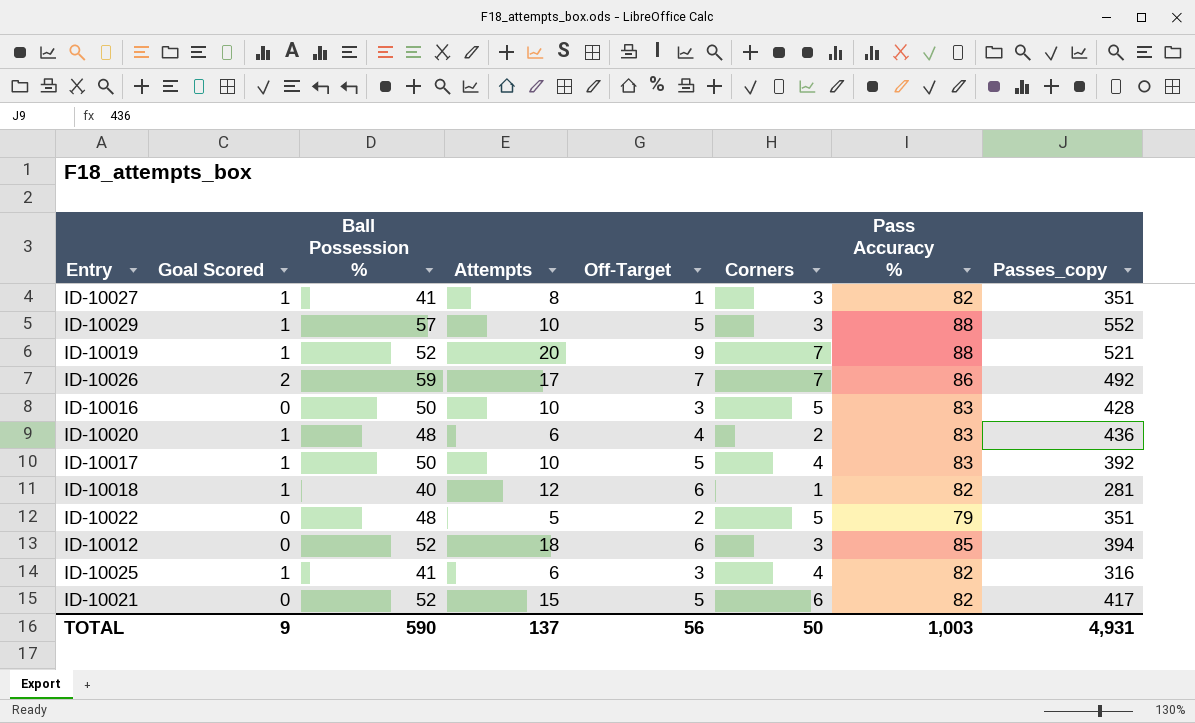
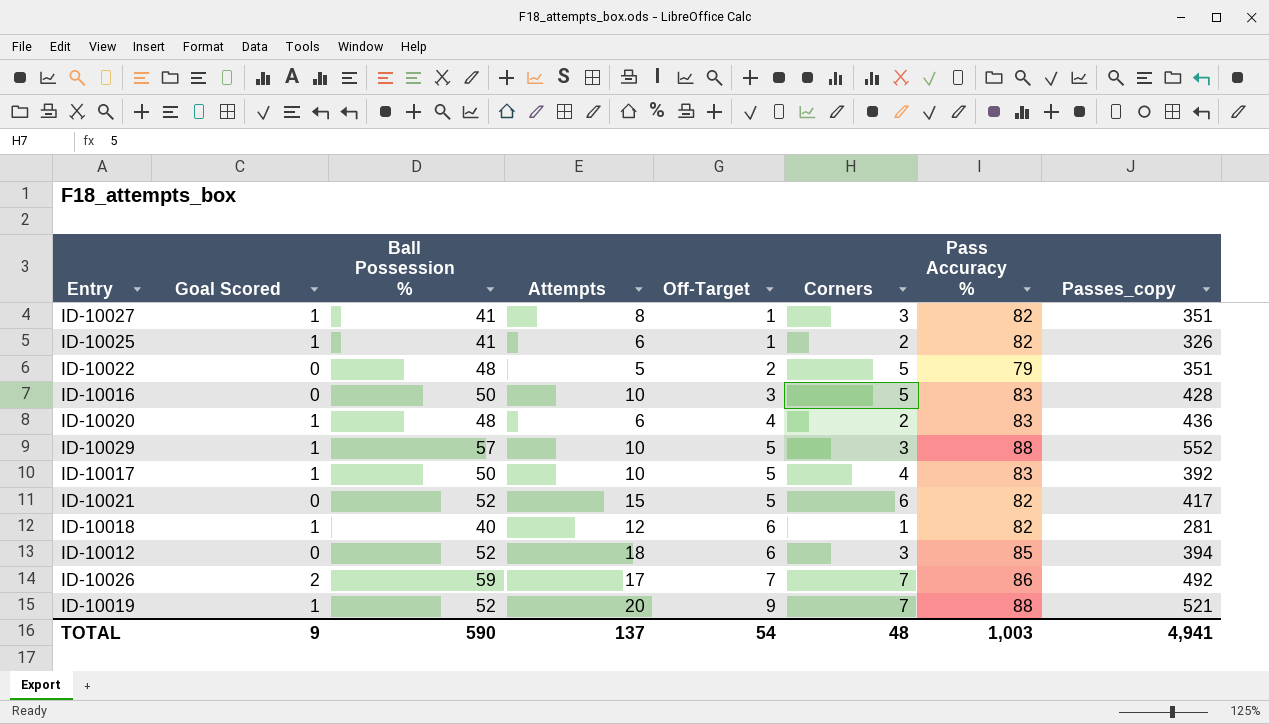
row order: none -> Off-Target ascending
ID-10025 | Off-Target: 3 -> 1
ID-10025 | Corners: 4 -> 2
ID-10025 | Passes_copy: 316 -> 326
TOTAL | Off-Target: 56 -> 54
TOTAL | Corners: 50 -> 48
TOTAL | Passes_copy: 4,931 -> 4,941

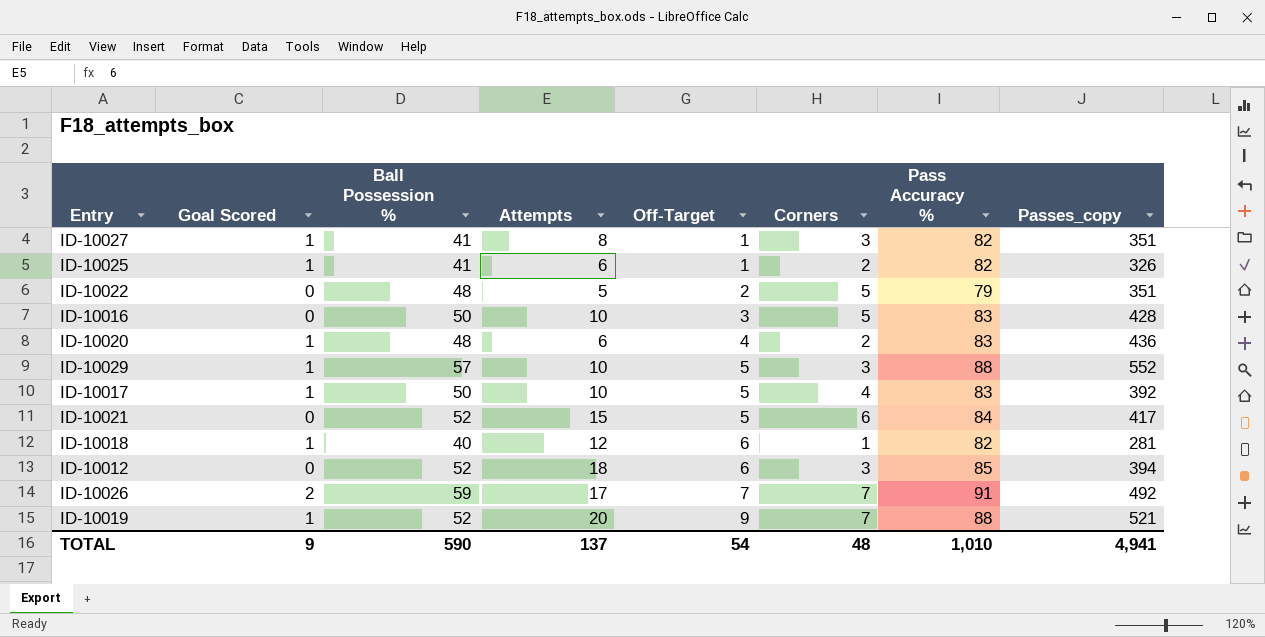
ID-10021 | Pass Accuracy %: 82 -> 84
ID-10026 | Pass Accuracy %: 86 -> 91
TOTAL | Pass Accuracy %: 1,003 -> 1,010

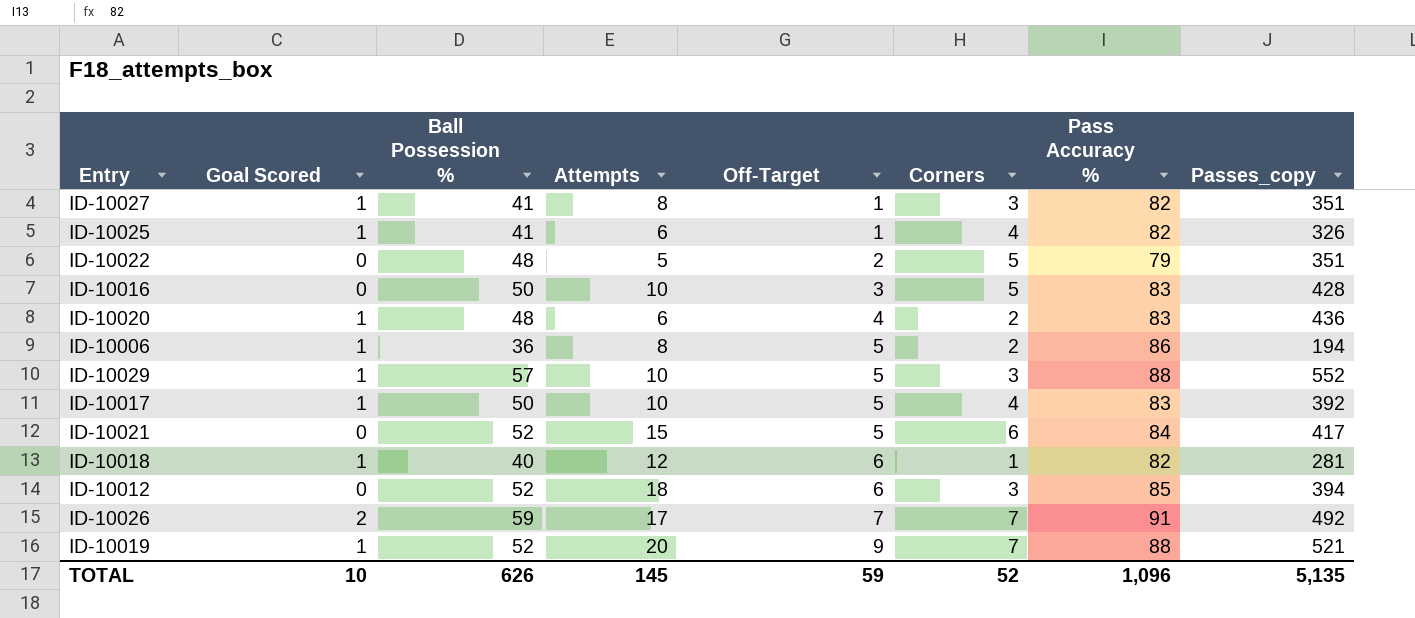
ID-10025 | Corners: 2 -> 4
row ID-10006: none -> 1 | 36 | 8 | 5 | 2 | 86 | 194
TOTAL | Goal Scored: 9 -> 10
TOTAL | Ball Possession %: 590 -> 626
TOTAL | Attempts: 137 -> 145
TOTAL | Off-Target: 54 -> 59
TOTAL | Corners: 48 -> 52
TOTAL | Pass Accuracy %: 1,010 -> 1,096
TOTAL | Passes_copy: 4,941 -> 5,135

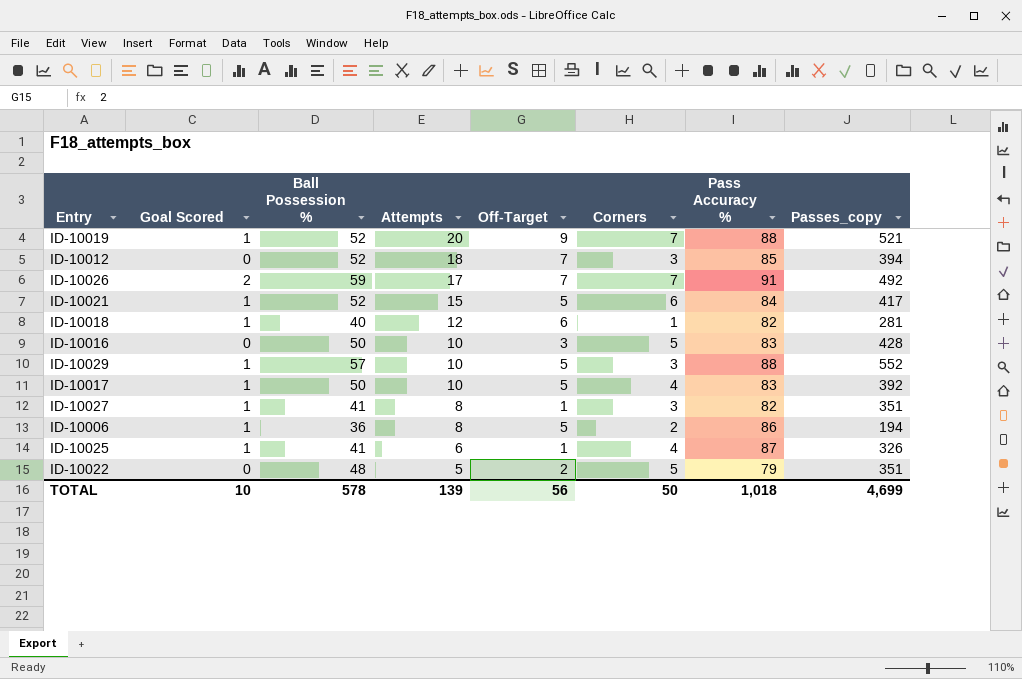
row order: Off-Target ascending -> Attempts descending
row ID-10020: 1 | 48 | 6 | 4 | 2 | 83 | 436 -> none
ID-10012 | Off-Target: 6 -> 7
ID-10021 | Goal Scored: 0 -> 1
ID-10025 | Pass Accuracy %: 82 -> 87
TOTAL | Ball Possession %: 626 -> 578
TOTAL | Attempts: 145 -> 139
TOTAL | Off-Target: 59 -> 56
TOTAL | Corners: 52 -> 50
TOTAL | Pass Accuracy %: 1,096 -> 1,018
TOTAL | Passes_copy: 5,135 -> 4,699

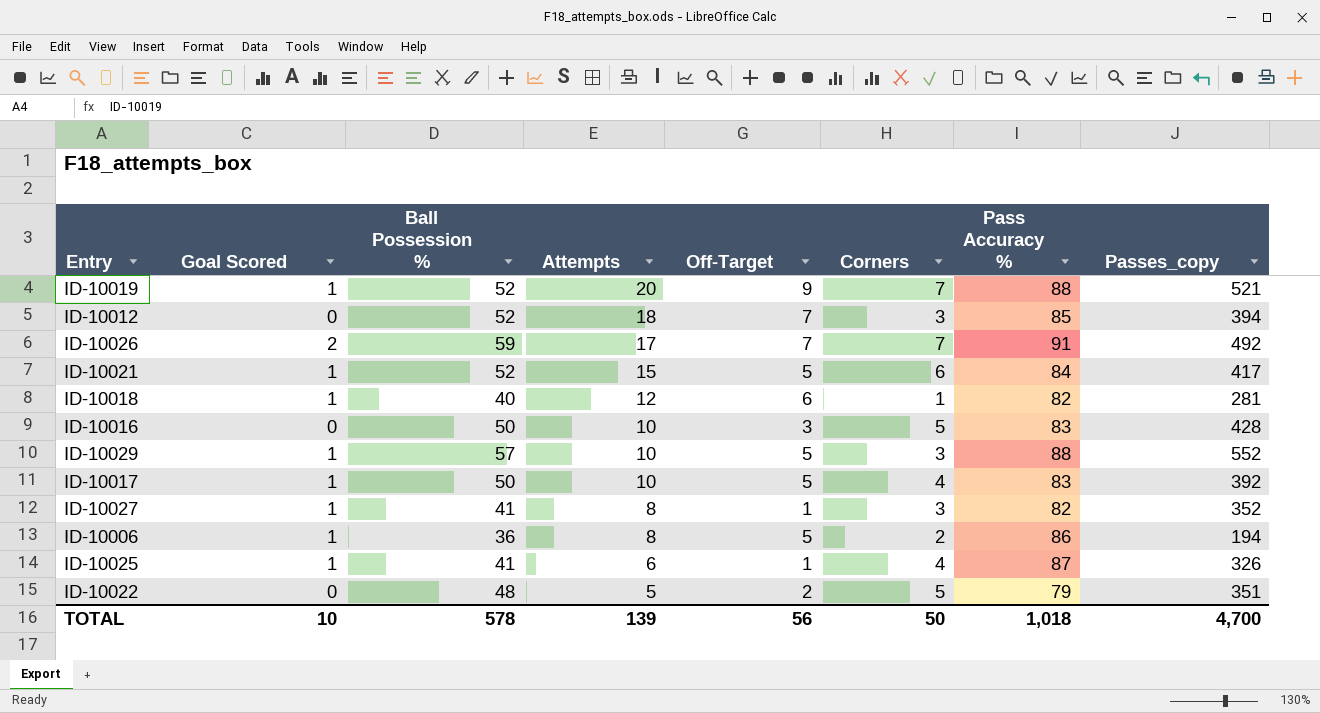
ID-10027 | Passes_copy: 351 -> 352
TOTAL | Passes_copy: 4,699 -> 4,700

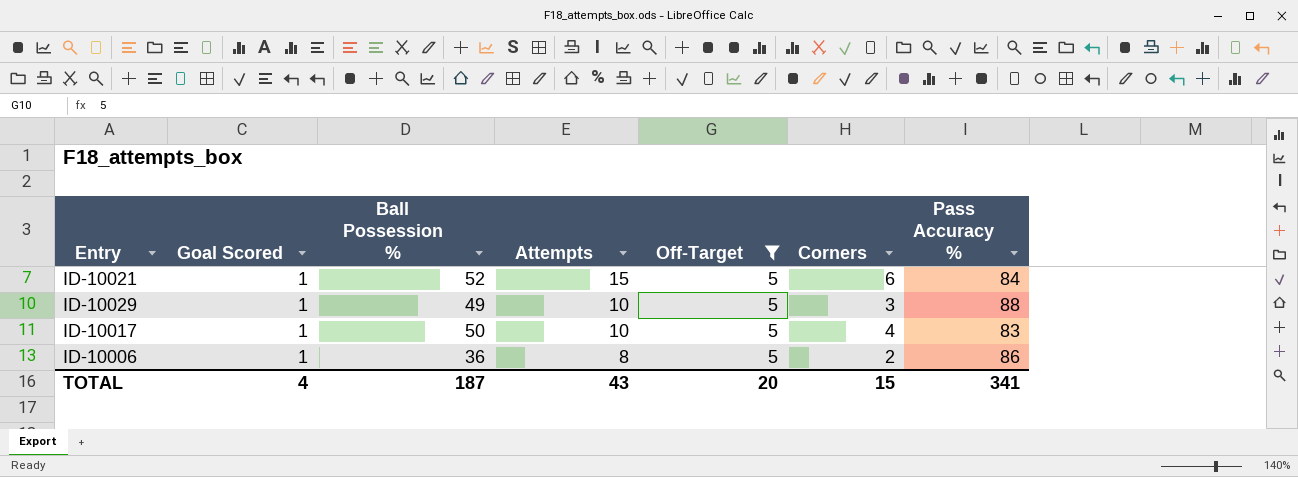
filter: none -> Off-Target = 5
column Passes_copy | position: 8 -> none
ID-10029 | Ball Possession %: 57 -> 49
TOTAL | Goal Scored: 10 -> 4
TOTAL | Ball Possession %: 578 -> 187
TOTAL | Attempts: 139 -> 43
TOTAL | Off-Target: 56 -> 20
TOTAL | Corners: 50 -> 15
TOTAL | Pass Accuracy %: 1,018 -> 341

